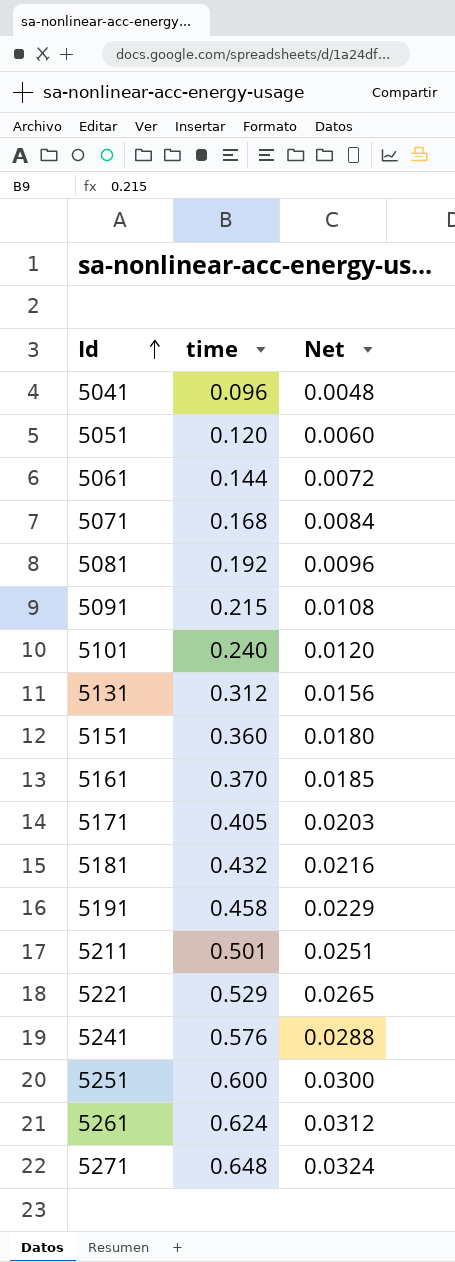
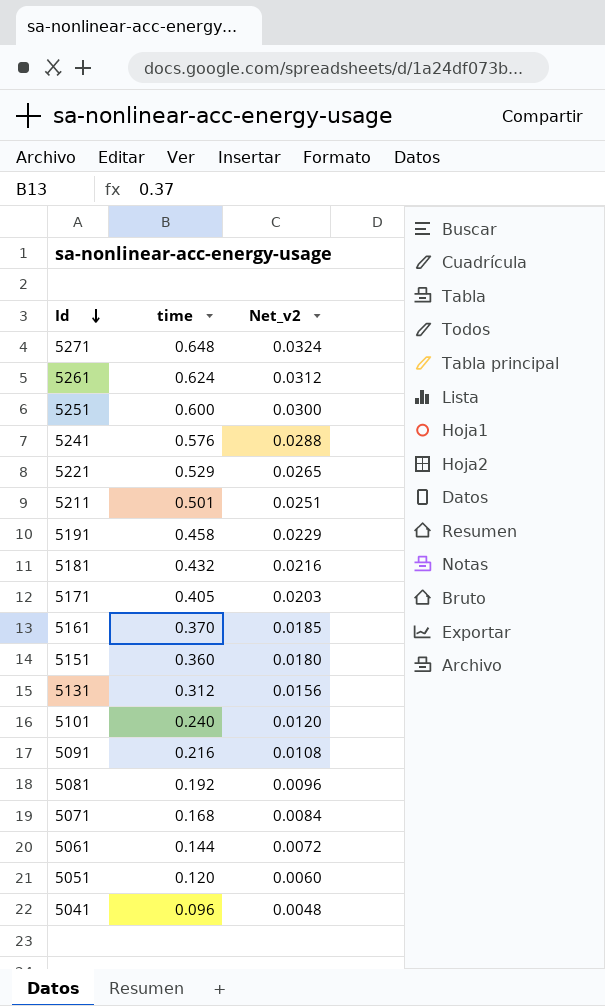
row order: Id ascending -> Id descending
column name: Net -> Net_v2
5091 | time: 0.215 -> 0.216

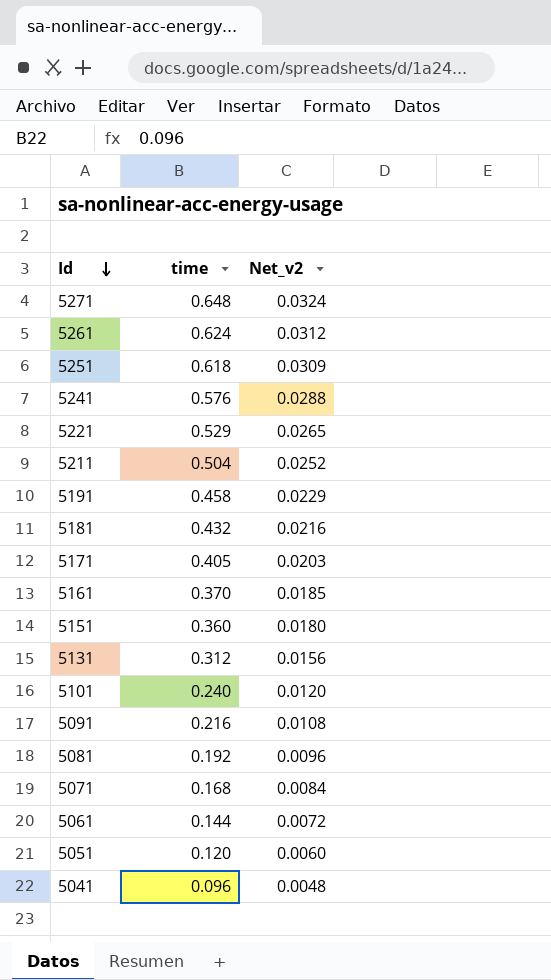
5251 | time: 0.600 -> 0.618
5251 | Net_v2: 0.0300 -> 0.0309
5211 | time: 0.501 -> 0.504
5211 | Net_v2: 0.0251 -> 0.0252

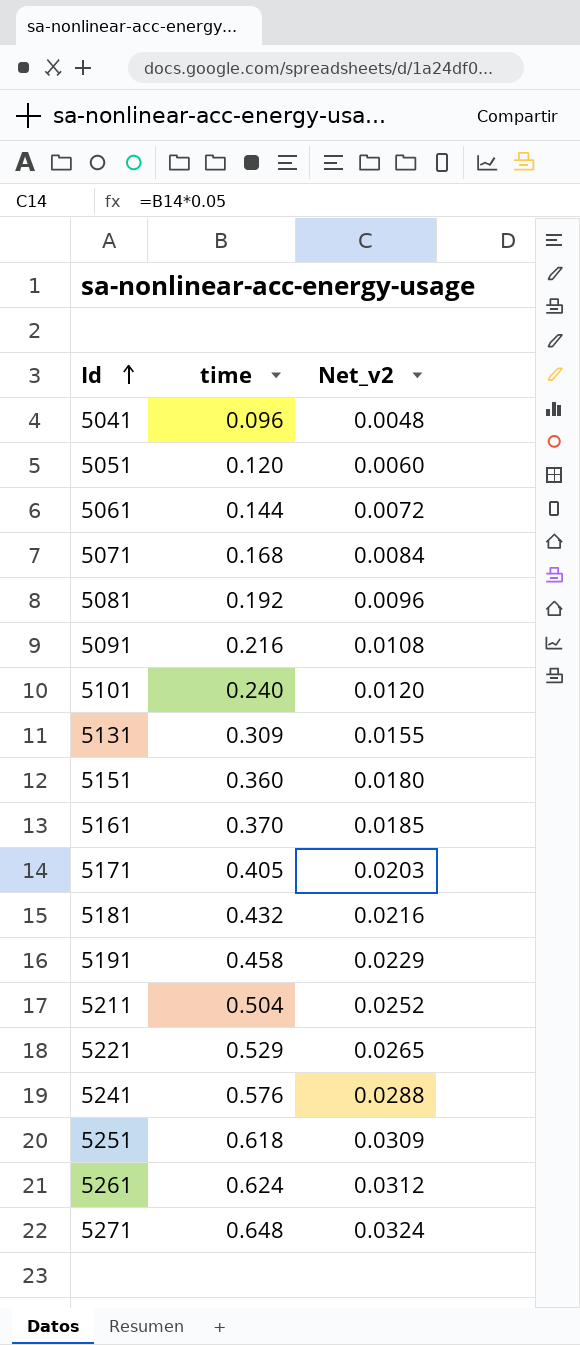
row order: Id descending -> Id ascending
5131 | time: 0.312 -> 0.309
5131 | Net_v2: 0.0156 -> 0.0155

